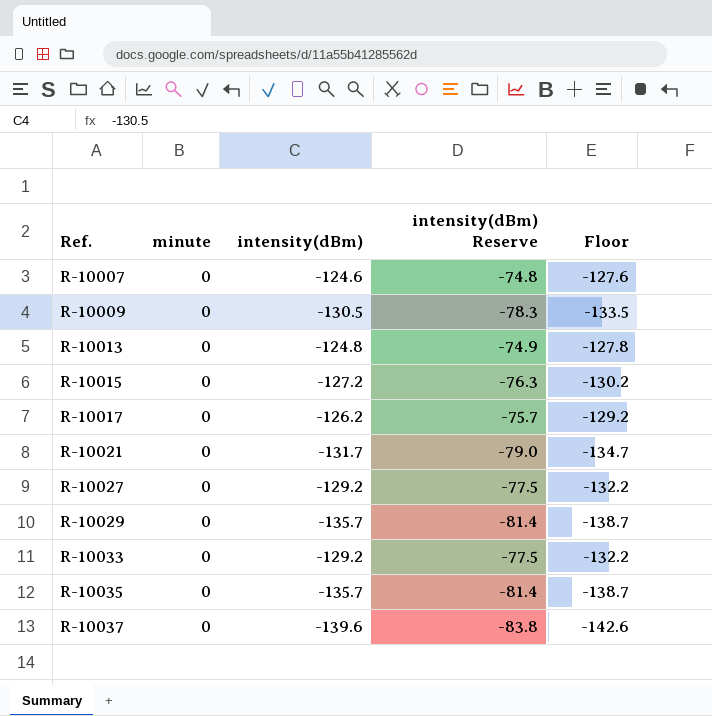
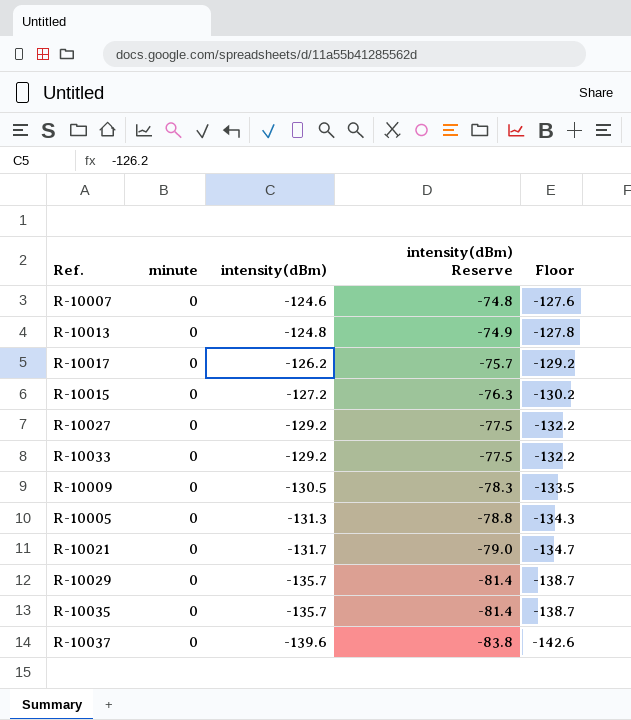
row order: Ref. ascending -> intensity(dBm) descending
row R-10005: none -> 0 | -131.3 | -78.8 | -134.3

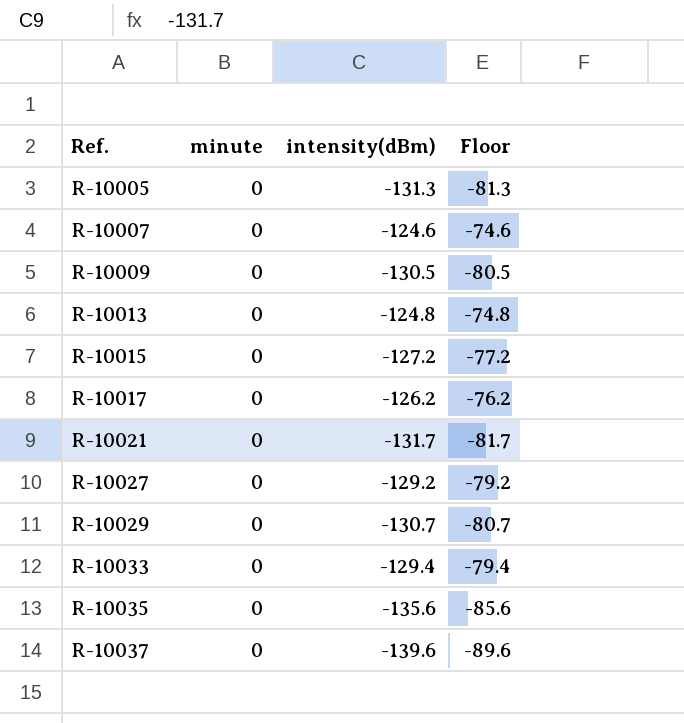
row order: intensity(dBm) descending -> Ref. ascending
column intensity(dBm) Reserve | formula: [intensity(dBm)] * 0.6 -> none
column Floor | formula: [intensity(dBm)] - 3 -> [intensity(dBm)] + 50
R-10029 | intensity(dBm): -135.7 -> -130.7
R-10033 | intensity(dBm): -129.2 -> -129.4
R-10035 | intensity(dBm): -135.7 -> -135.6

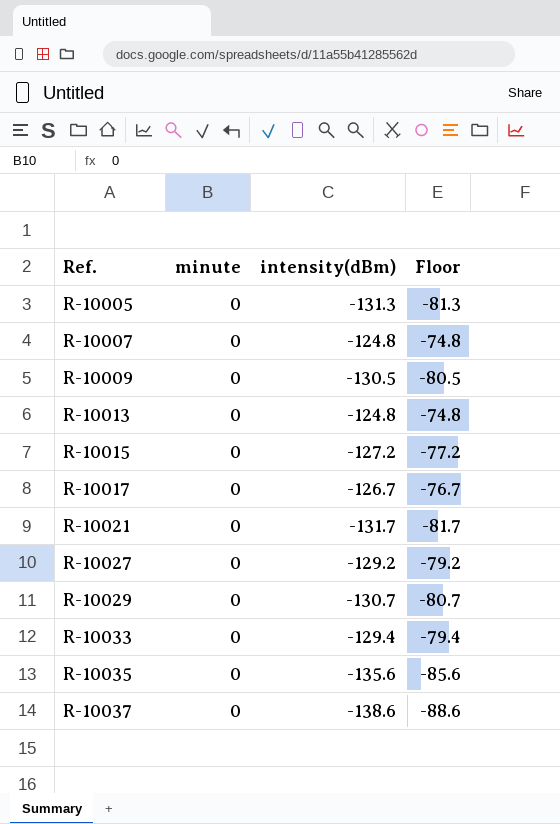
R-10007 | intensity(dBm): -124.6 -> -124.8
R-10007 | Floor: -74.6 -> -74.8
R-10017 | intensity(dBm): -126.2 -> -126.7
R-10017 | Floor: -76.2 -> -76.7
R-10037 | intensity(dBm): -139.6 -> -138.6
R-10037 | Floor: -89.6 -> -88.6

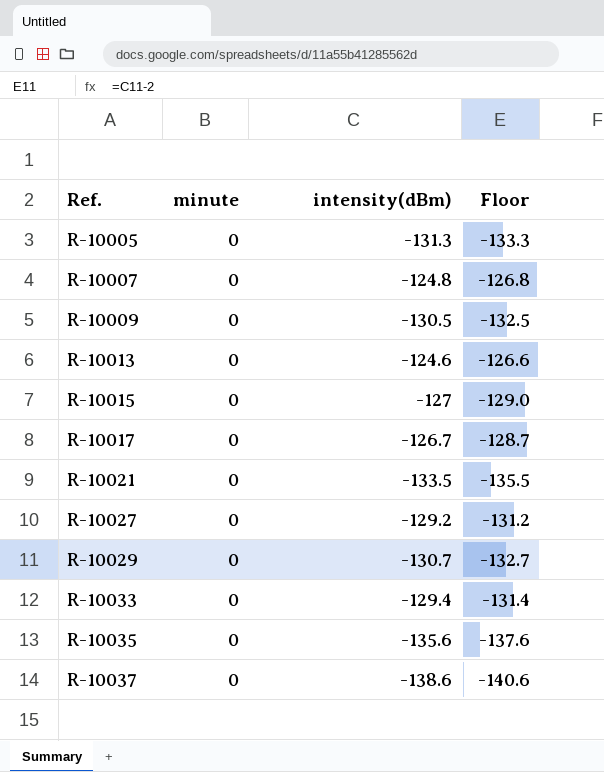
column Floor | formula: [intensity(dBm)] + 50 -> [intensity(dBm)] - 2
R-10013 | intensity(dBm): -124.8 -> -124.6
R-10015 | intensity(dBm): -127.2 -> -127
R-10021 | intensity(dBm): -131.7 -> -133.5

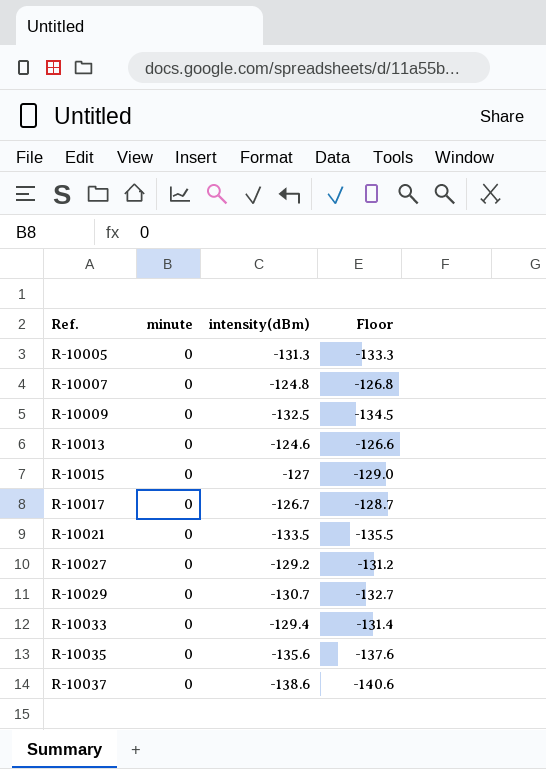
R-10009 | intensity(dBm): -130.5 -> -132.5
R-10009 | Floor: -132.5 -> -134.5

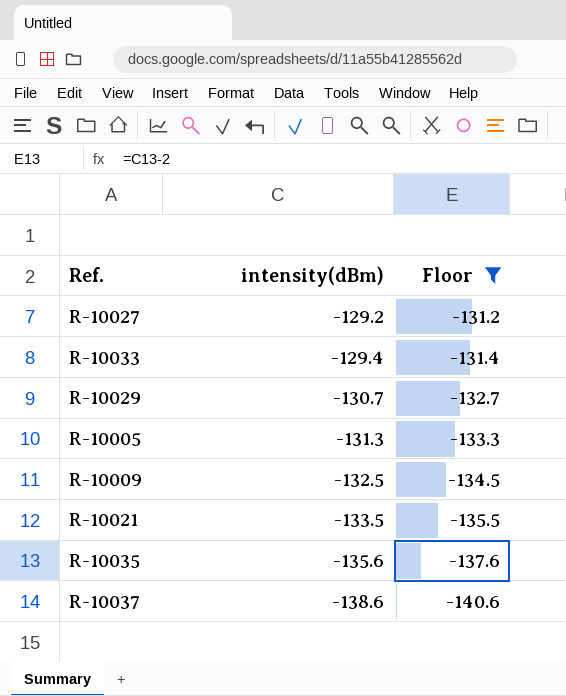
filter: none -> Floor <= -131.2
row order: Ref. ascending -> intensity(dBm) descending
column minute | position: 2 -> none

